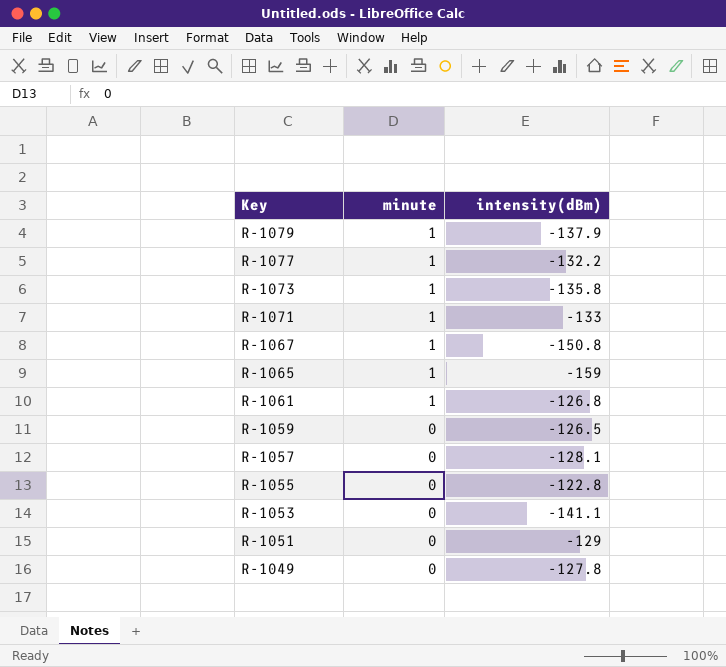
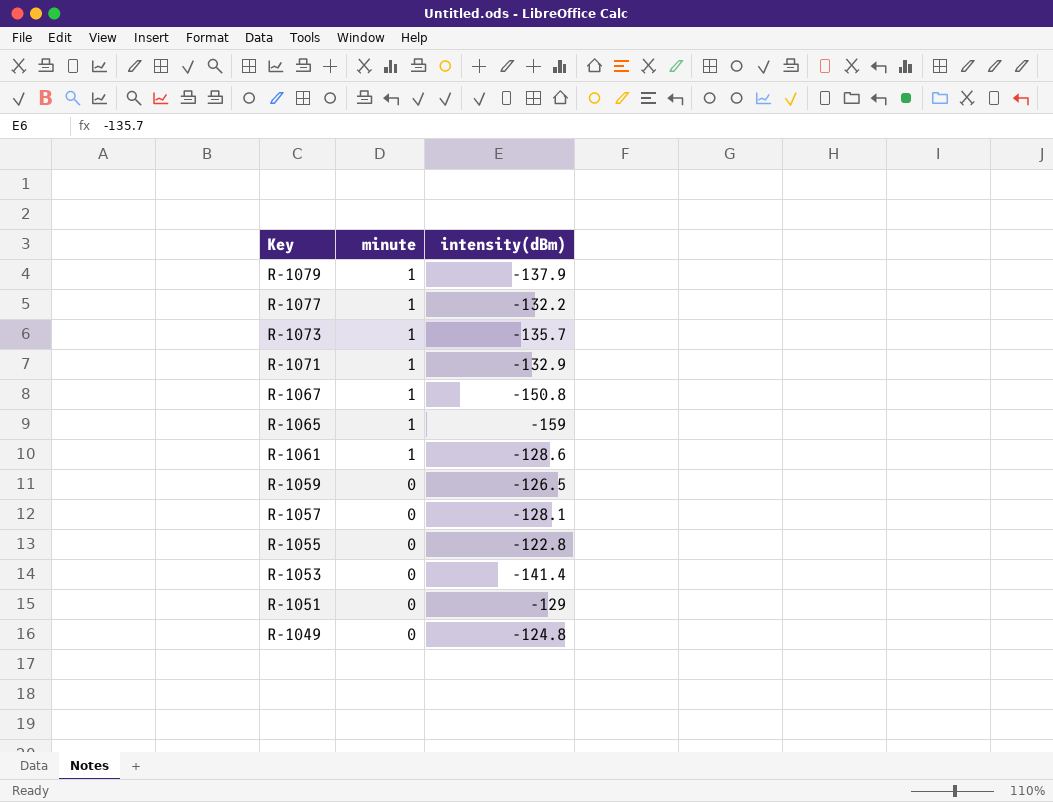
R-1073 | intensity(dBm): -135.8 -> -135.7
R-1071 | intensity(dBm): -133 -> -132.9
R-1061 | intensity(dBm): -126.8 -> -128.6
R-1053 | intensity(dBm): -141.1 -> -141.4
R-1049 | intensity(dBm): -127.8 -> -124.8

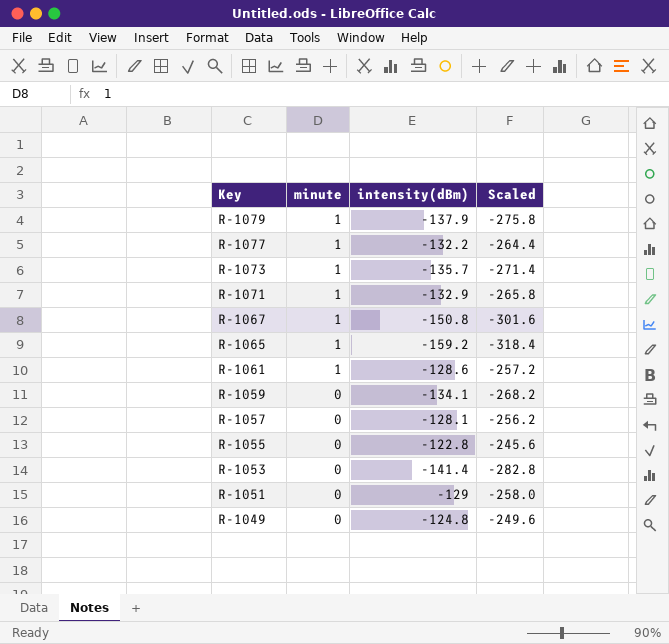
column Scaled | formula: none -> [intensity(dBm)] * 2
R-1065 | intensity(dBm): -159 -> -159.2
R-1059 | intensity(dBm): -126.5 -> -134.1

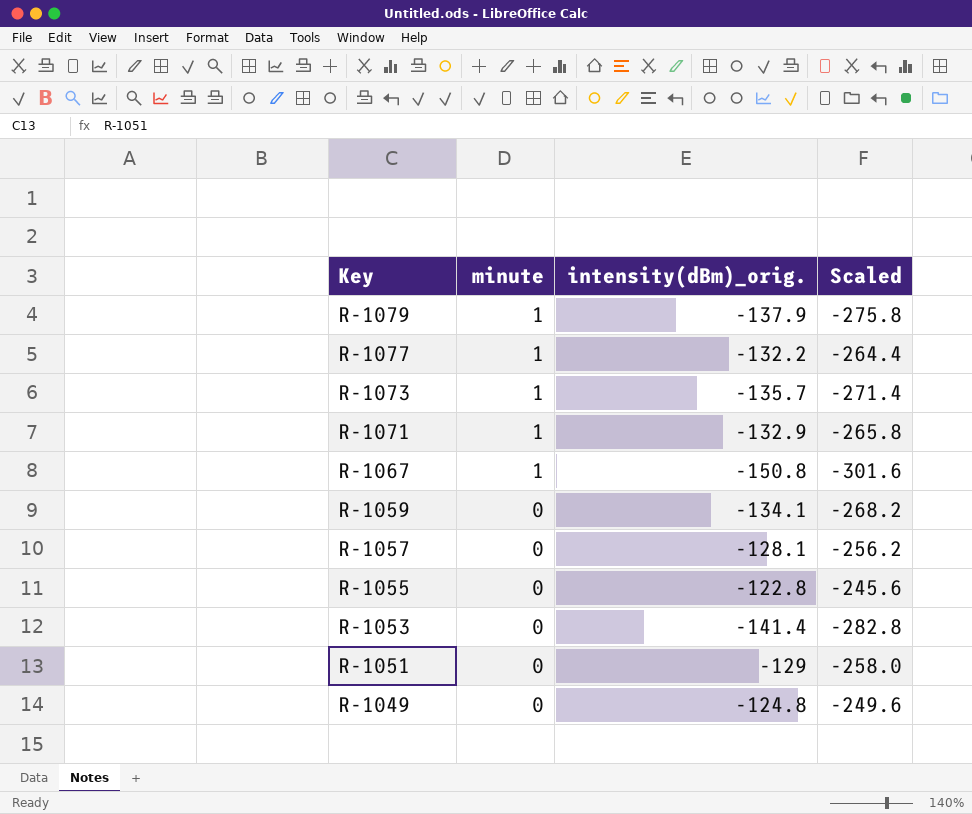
column name: intensity(dBm) -> intensity(dBm)_orig.
row R-1065: 1 | -159.2 | -318.4 -> none
row R-1061: 1 | -128.6 | -257.2 -> none

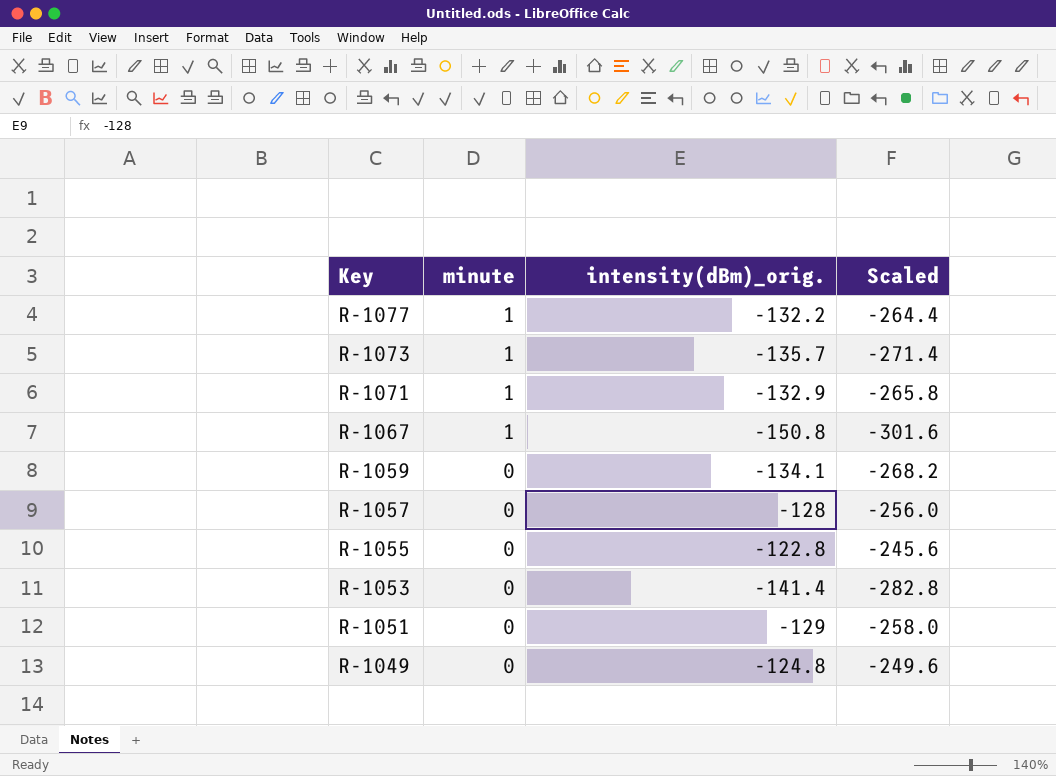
row R-1079: 1 | -137.9 | -275.8 -> none
R-1057 | intensity(dBm)_orig.: -128.1 -> -128
R-1057 | Scaled: -256.2 -> -256.0

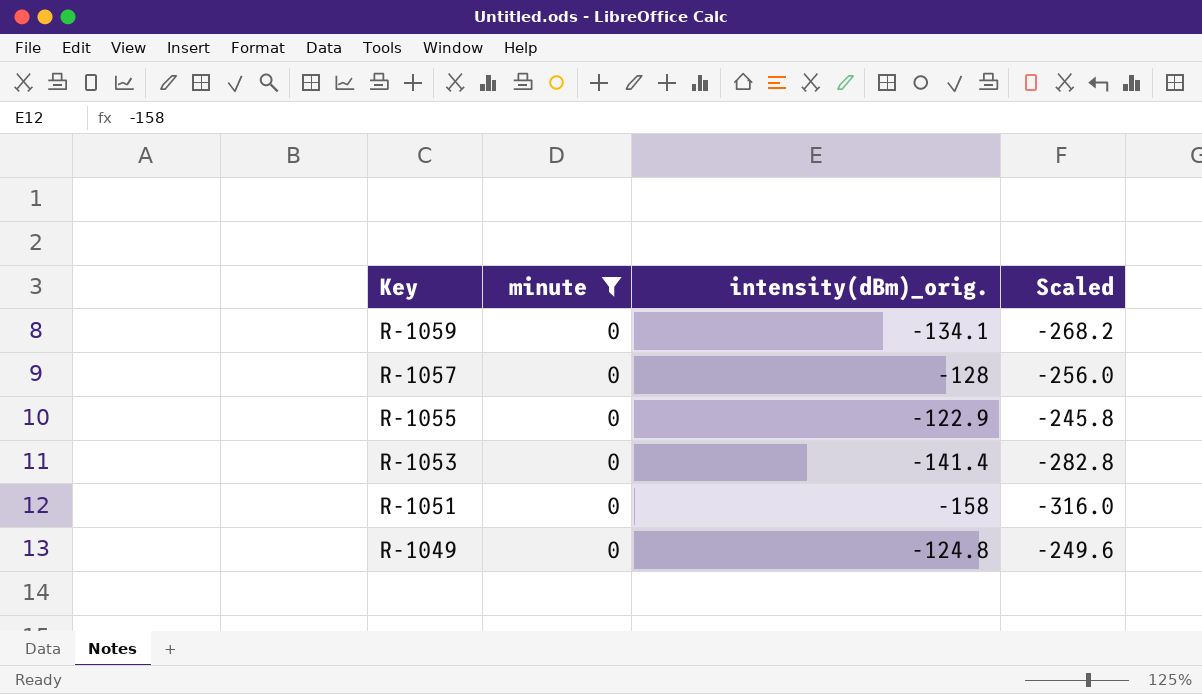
filter: none -> minute = 0
R-1055 | intensity(dBm)_orig.: -122.8 -> -122.9
R-1055 | Scaled: -245.6 -> -245.8
R-1051 | intensity(dBm)_orig.: -129 -> -158
R-1051 | Scaled: -258.0 -> -316.0

